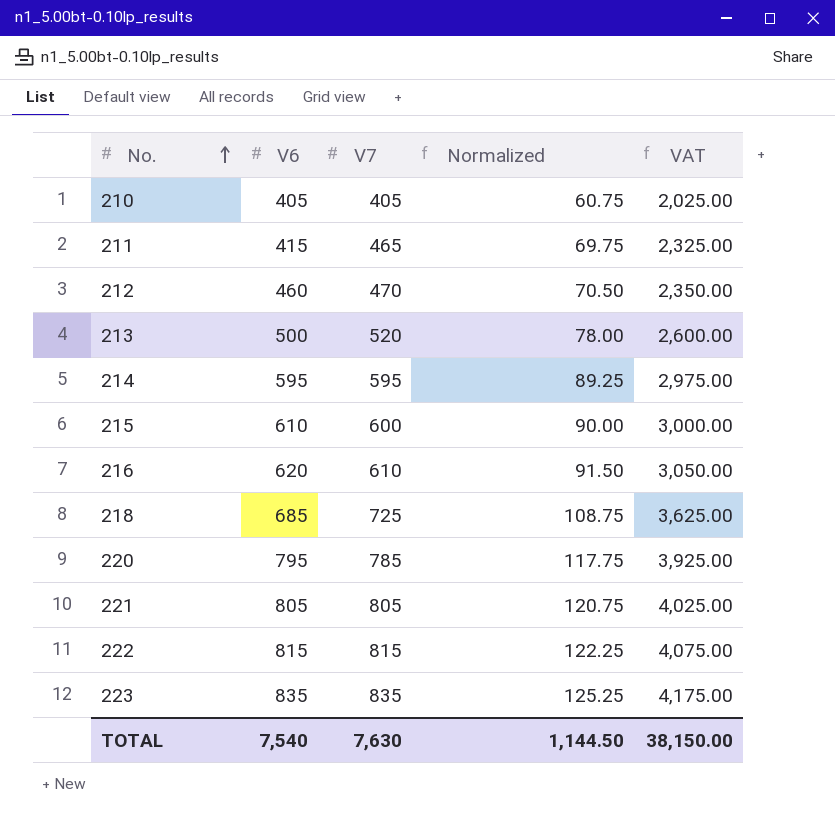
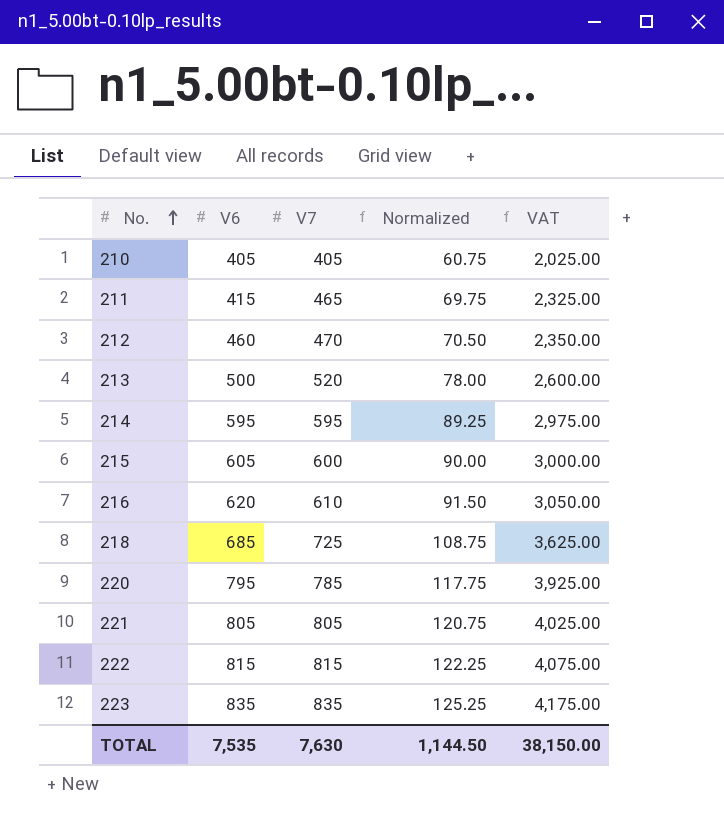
215 | V6: 610 -> 605
TOTAL | V6: 7,540 -> 7,535

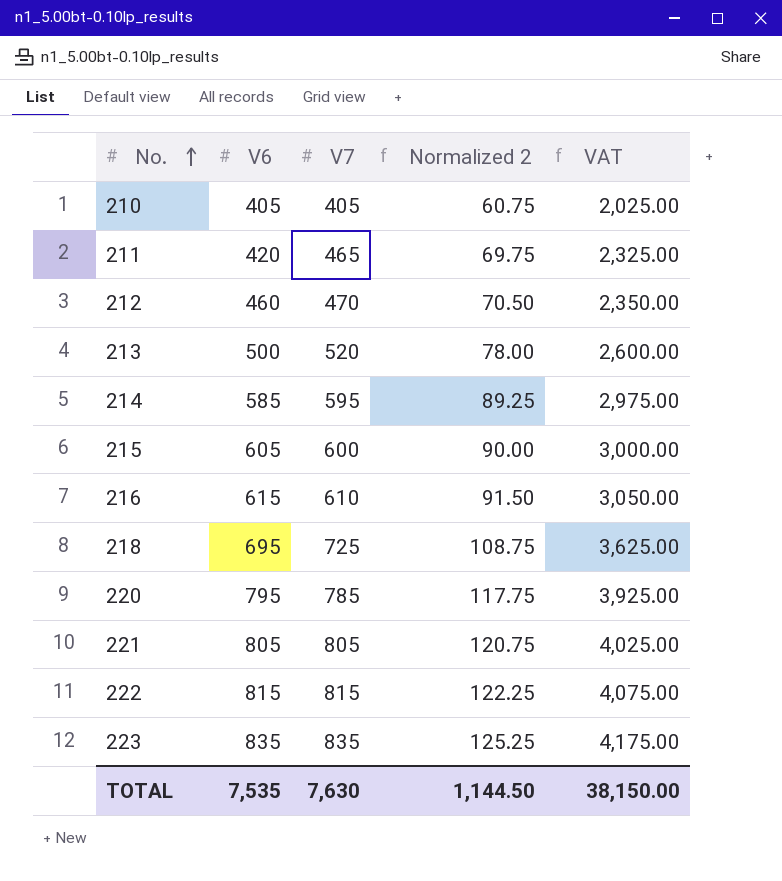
column name: Normalized -> Normalized 2
211 | V6: 415 -> 420
214 | V6: 595 -> 585
216 | V6: 620 -> 615
218 | V6: 685 -> 695

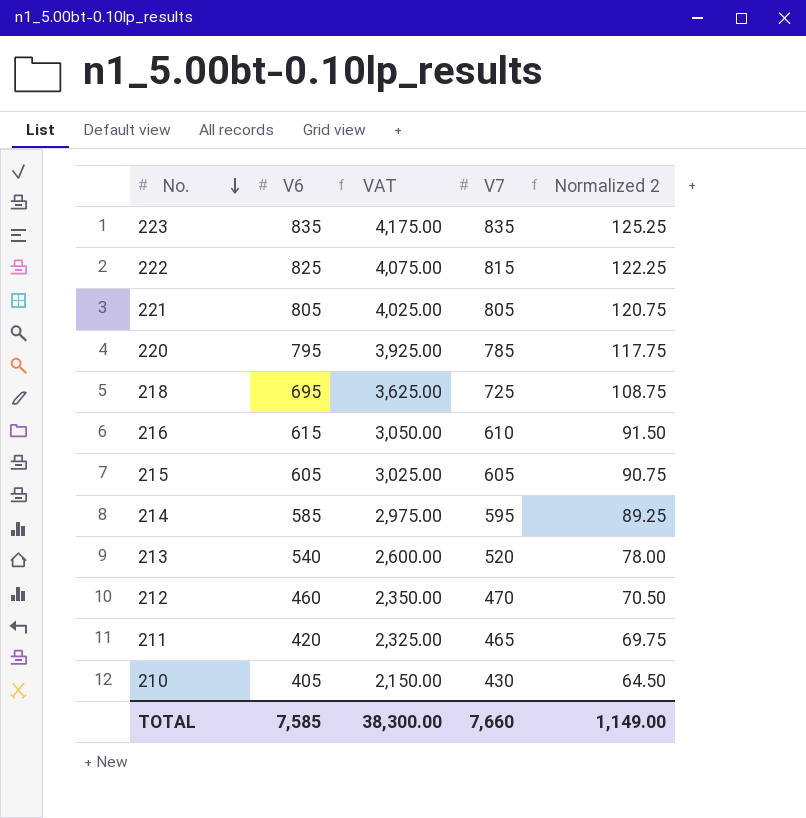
row order: No. ascending -> No. descending
column VAT | position: 5 -> 3
222 | V6: 815 -> 825
215 | VAT: 3,000.00 -> 3,025.00
215 | V7: 600 -> 605
215 | Normalized 2: 90.00 -> 90.75
213 | V6: 500 -> 540
210 | VAT: 2,025.00 -> 2,150.00
210 | V7: 405 -> 430
210 | Normalized 2: 60.75 -> 64.50
TOTAL | V6: 7,535 -> 7,585
TOTAL | VAT: 38,150.00 -> 38,300.00
TOTAL | V7: 7,630 -> 7,660
TOTAL | Normalized 2: 1,144.50 -> 1,149.00

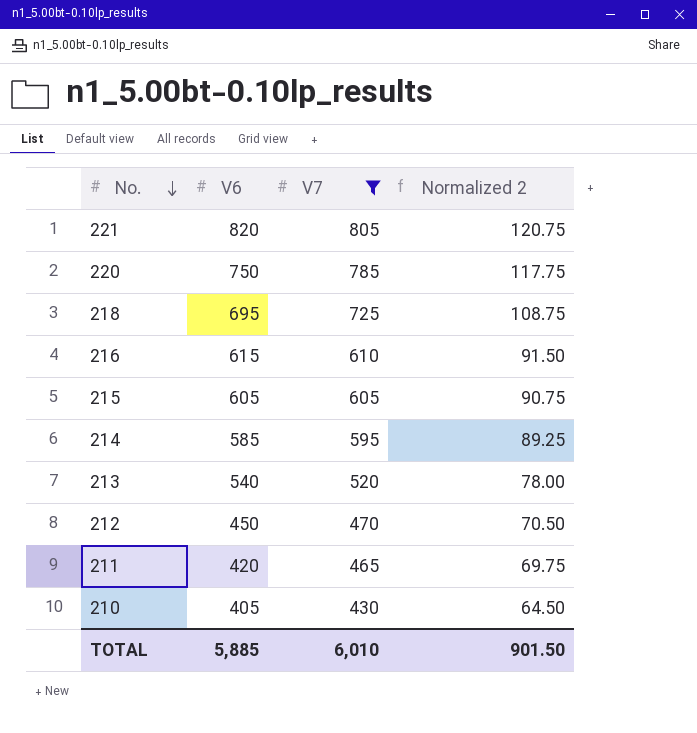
filter: none -> V7 <= 805
column VAT | formula: [V7] * 5 -> none
221 | V6: 805 -> 820
220 | V6: 795 -> 750
212 | V6: 460 -> 450
TOTAL | V6: 7,585 -> 5,885
TOTAL | V7: 7,660 -> 6,010
TOTAL | Normalized 2: 1,149.00 -> 901.50

